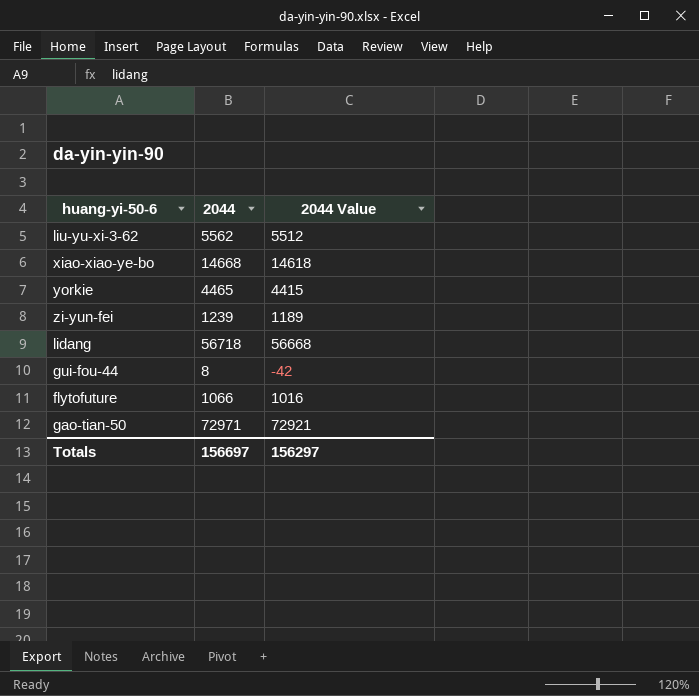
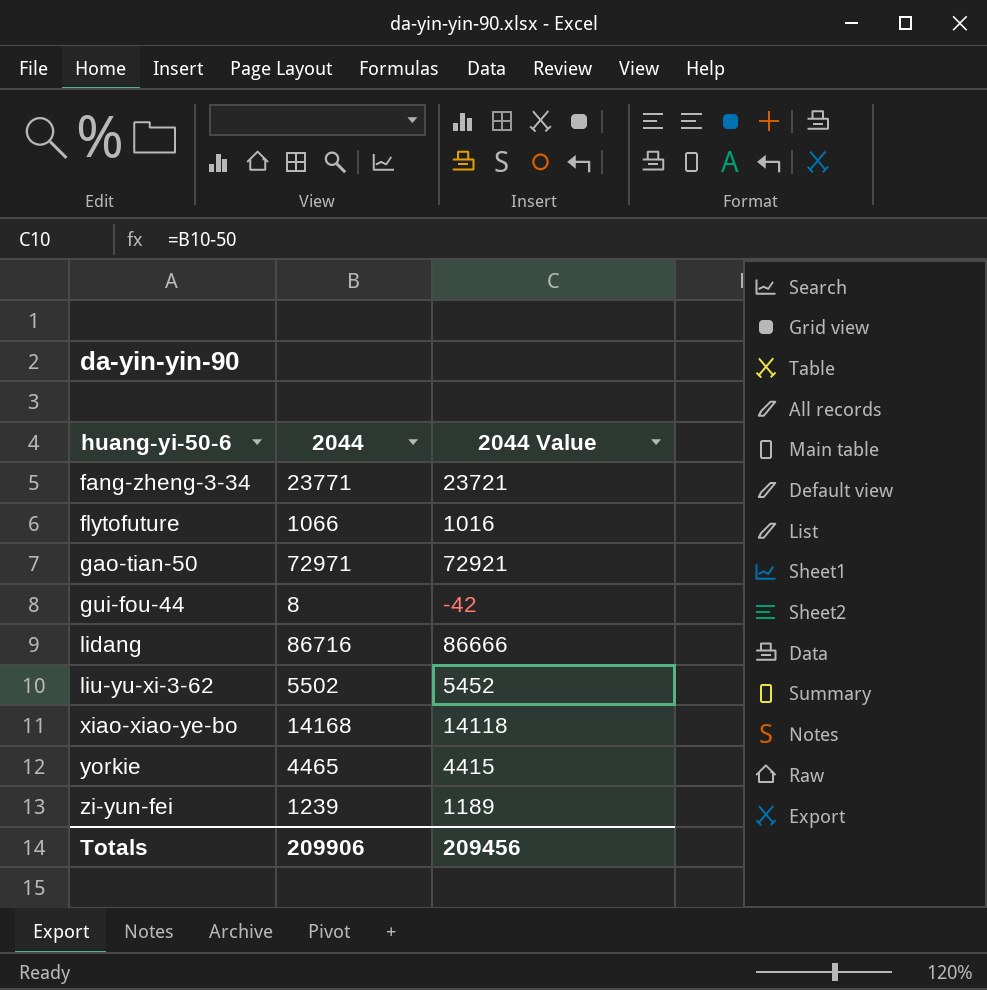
row order: none -> huang-yi-50-6 ascending
row fang-zheng-3-34: none -> 23771 | 23721
lidang | 2044: 56718 -> 86716
lidang | 2044 Value: 56668 -> 86666
liu-yu-xi-3-62 | 2044: 5562 -> 5502
liu-yu-xi-3-62 | 2044 Value: 5512 -> 5452
xiao-xiao-ye-bo | 2044: 14668 -> 14168
xiao-xiao-ye-bo | 2044 Value: 14618 -> 14118
Totals | 2044: 156697 -> 209906
Totals | 2044 Value: 156297 -> 209456

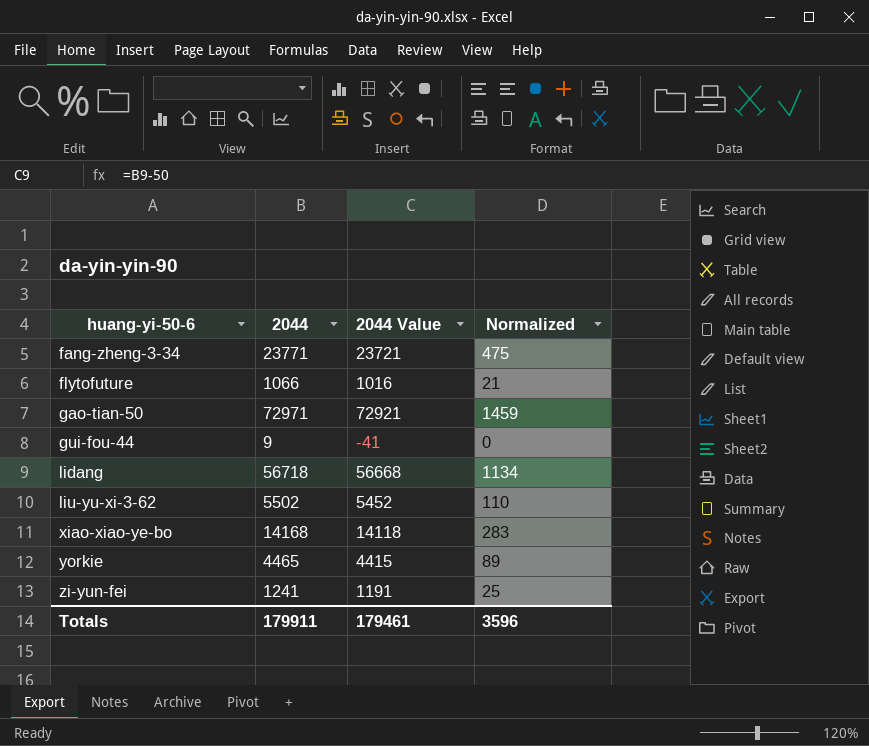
column Normalized | formula: none -> [2044] * 0.02
gui-fou-44 | 2044: 8 -> 9
gui-fou-44 | 2044 Value: -42 -> -41
lidang | 2044: 86716 -> 56718
lidang | 2044 Value: 86666 -> 56668
zi-yun-fei | 2044: 1239 -> 1241
zi-yun-fei | 2044 Value: 1189 -> 1191
Totals | 2044: 209906 -> 179911
Totals | 2044 Value: 209456 -> 179461

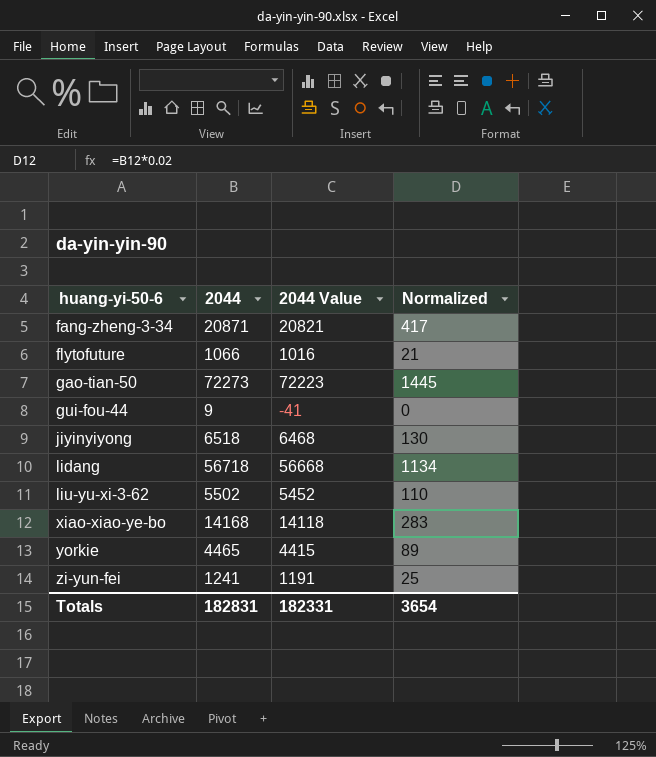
fang-zheng-3-34 | 2044: 23771 -> 20871
fang-zheng-3-34 | 2044 Value: 23721 -> 20821
fang-zheng-3-34 | Normalized: 475 -> 417
gao-tian-50 | 2044: 72971 -> 72273
gao-tian-50 | 2044 Value: 72921 -> 72223
gao-tian-50 | Normalized: 1459 -> 1445
row jiyinyiyong: none -> 6518 | 6468 | 130
Totals | 2044: 179911 -> 182831
Totals | 2044 Value: 179461 -> 182331
Totals | Normalized: 3596 -> 3654

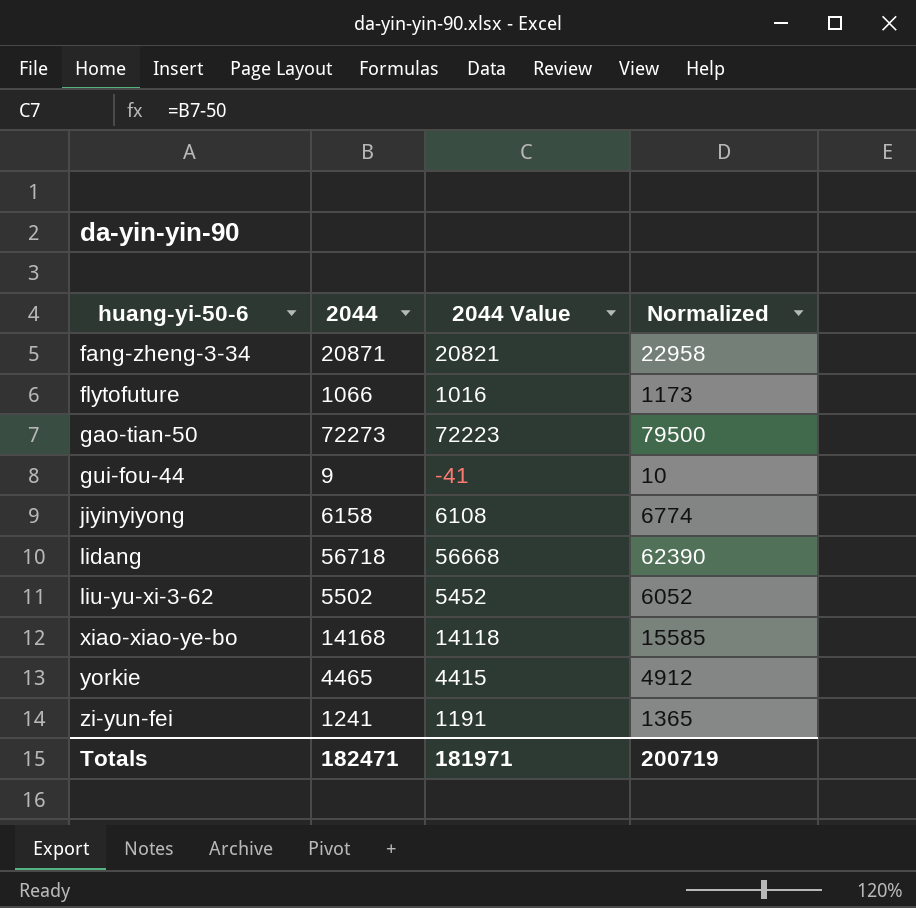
column Normalized | formula: [2044] * 0.02 -> [2044] * 1.1
jiyinyiyong | 2044: 6518 -> 6158
jiyinyiyong | 2044 Value: 6468 -> 6108
Totals | 2044: 182831 -> 182471
Totals | 2044 Value: 182331 -> 181971
Totals | Normalized: 3654 -> 200719

